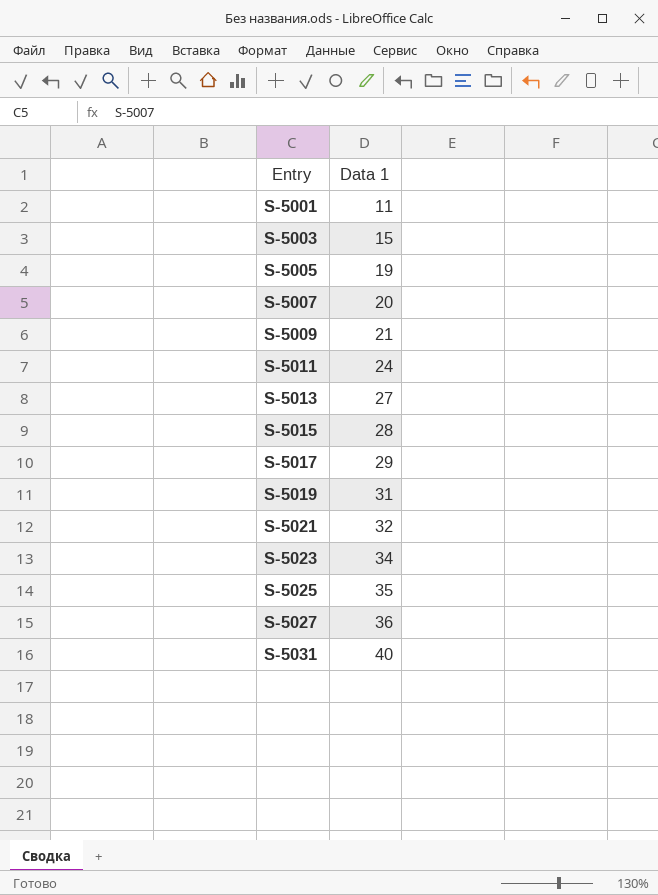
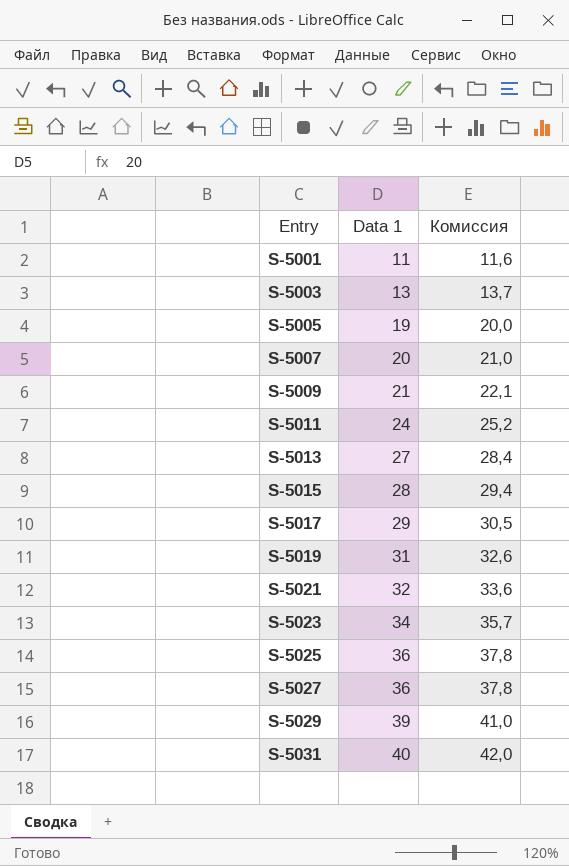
column Комиссия | formula: none -> [Data 1] * 1,05
S-5003 | Data 1: 15 -> 13
S-5025 | Data 1: 35 -> 36
row S-5029: none -> 39 | 41,0

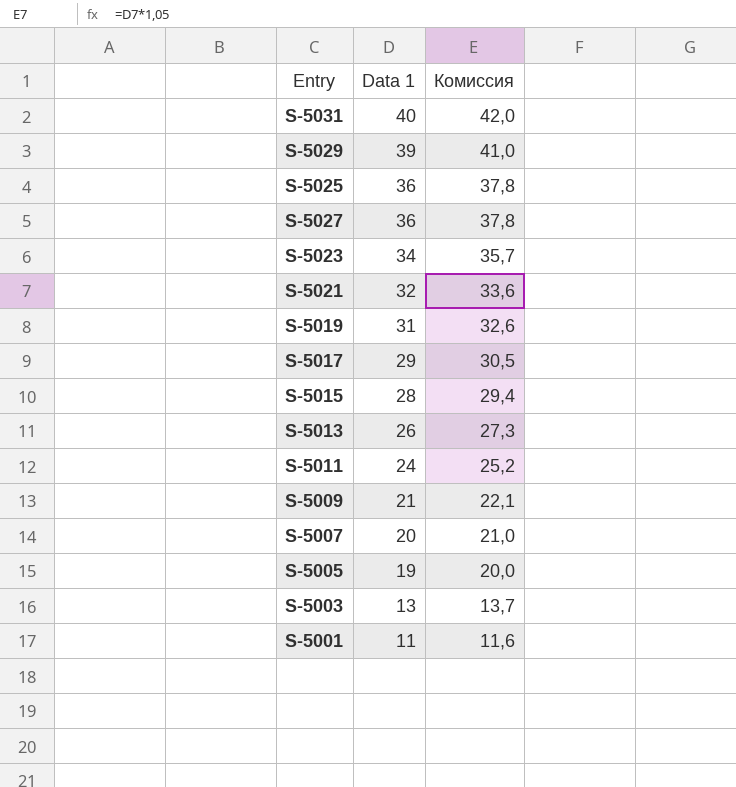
row order: Entry ascending -> Data 1 descending
S-5013 | Data 1: 27 -> 26
S-5013 | Комиссия: 28,4 -> 27,3

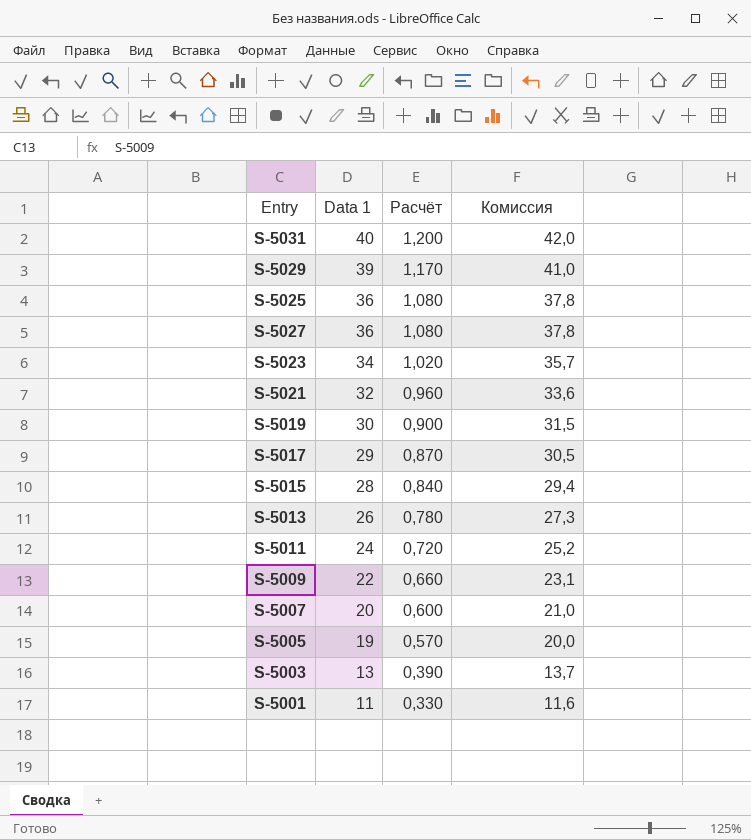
column Расчёт | formula: none -> [Data 1] * 0,03
S-5019 | Data 1: 31 -> 30
S-5019 | Комиссия: 32,6 -> 31,5
S-5009 | Data 1: 21 -> 22
S-5009 | Комиссия: 22,1 -> 23,1

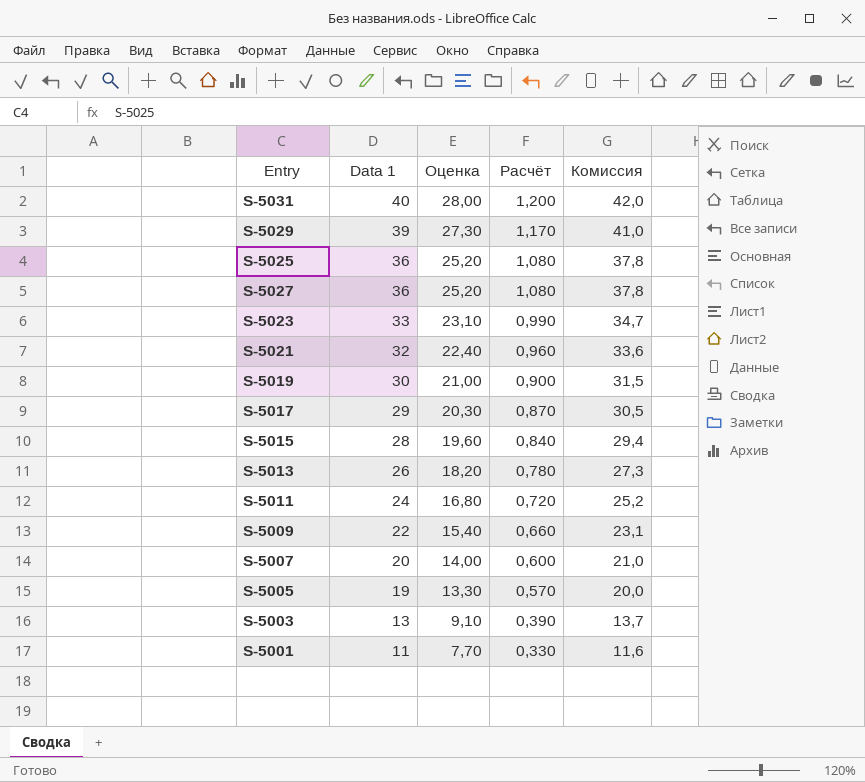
column Оценка | formula: none -> [Data 1] * 0,7
S-5023 | Data 1: 34 -> 33
S-5023 | Расчёт: 1,020 -> 0,990
S-5023 | Комиссия: 35,7 -> 34,7

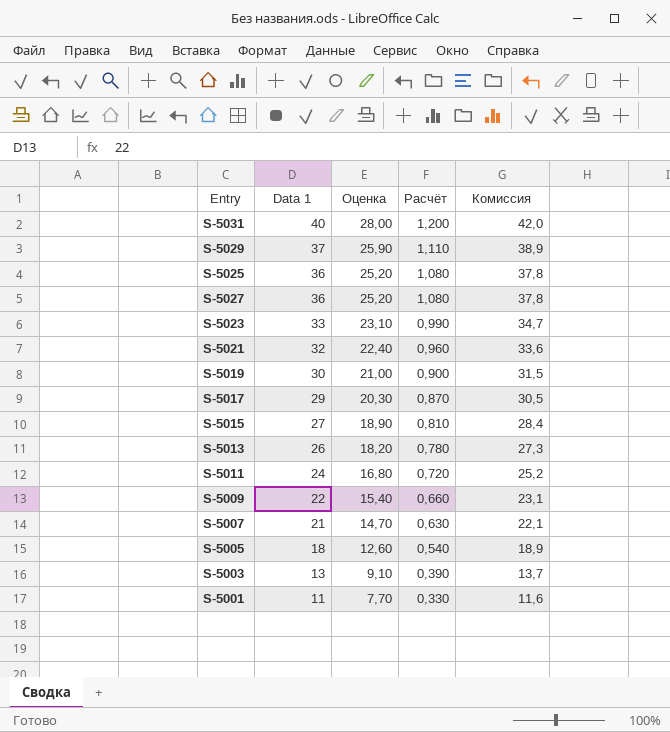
S-5029 | Data 1: 39 -> 37
S-5029 | Оценка: 27,30 -> 25,90
S-5029 | Расчёт: 1,170 -> 1,110
S-5029 | Комиссия: 41,0 -> 38,9
S-5015 | Data 1: 28 -> 27
S-5015 | Оценка: 19,60 -> 18,90
S-5015 | Расчёт: 0,840 -> 0,810
S-5015 | Комиссия: 29,4 -> 28,4
S-5007 | Data 1: 20 -> 21
S-5007 | Оценка: 14,00 -> 14,70
S-5007 | Расчёт: 0,600 -> 0,630
S-5007 | Комиссия: 21,0 -> 22,1
S-5005 | Data 1: 19 -> 18
S-5005 | Оценка: 13,30 -> 12,60
S-5005 | Расчёт: 0,570 -> 0,540
S-5005 | Комиссия: 20,0 -> 18,9

